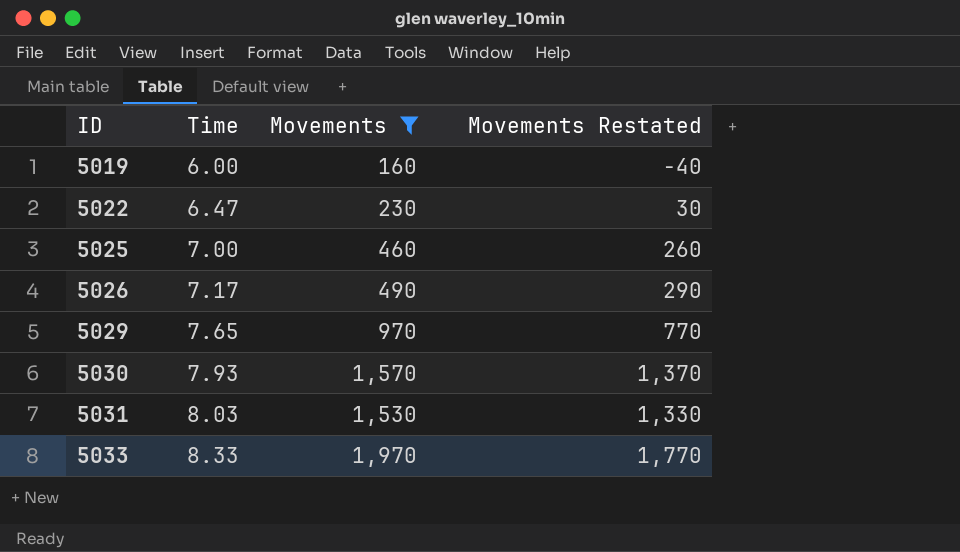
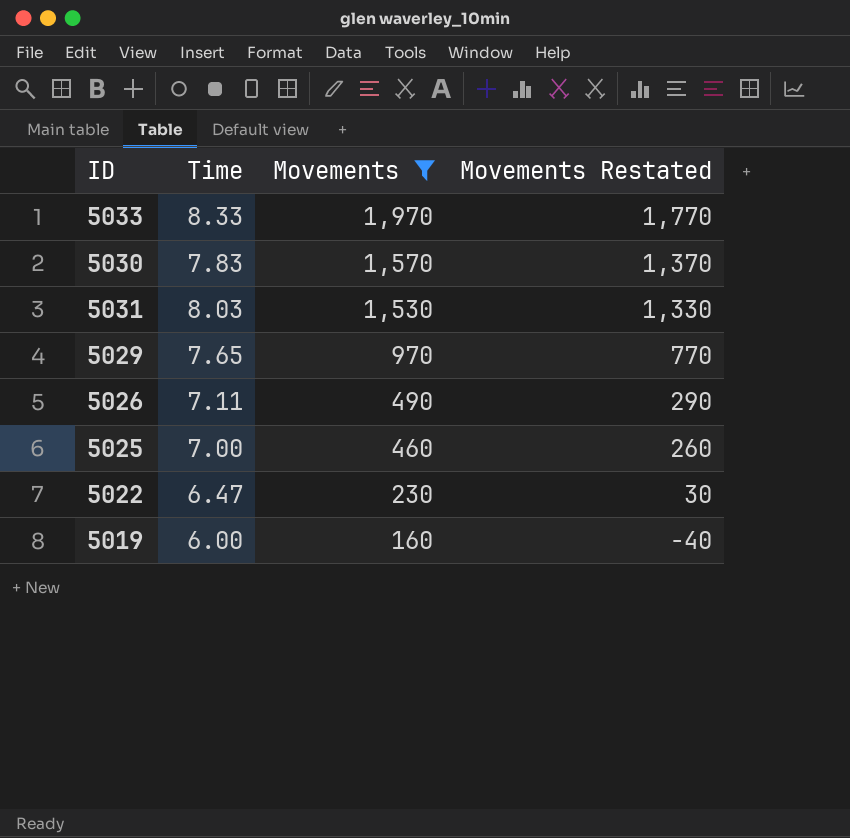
row order: ID ascending -> Movements descending
5030 | Time: 7.93 -> 7.83
5026 | Time: 7.17 -> 7.11

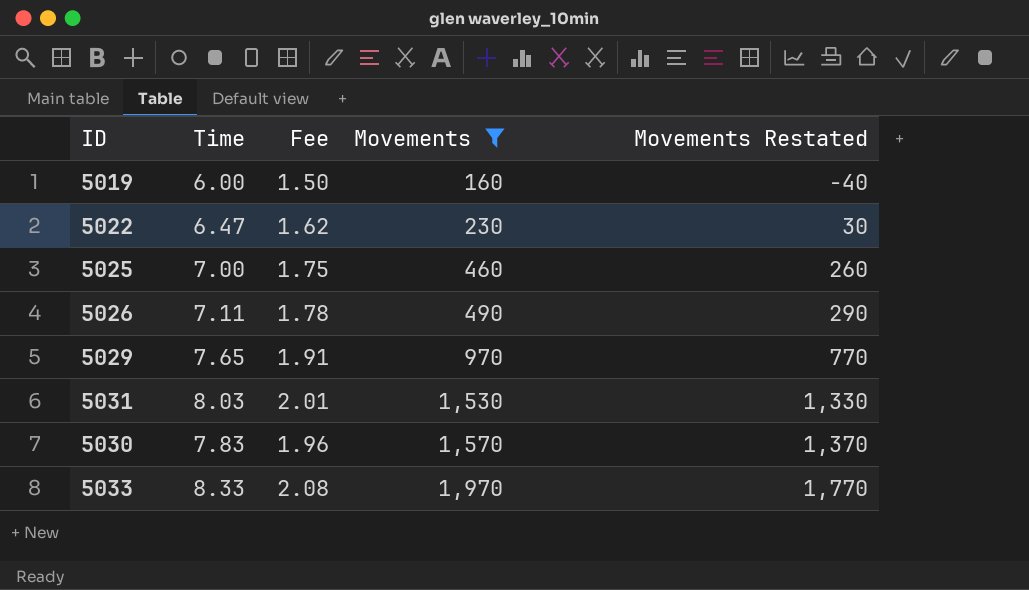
row order: Movements descending -> Movements ascending
column Fee | formula: none -> [Time] * 0.25

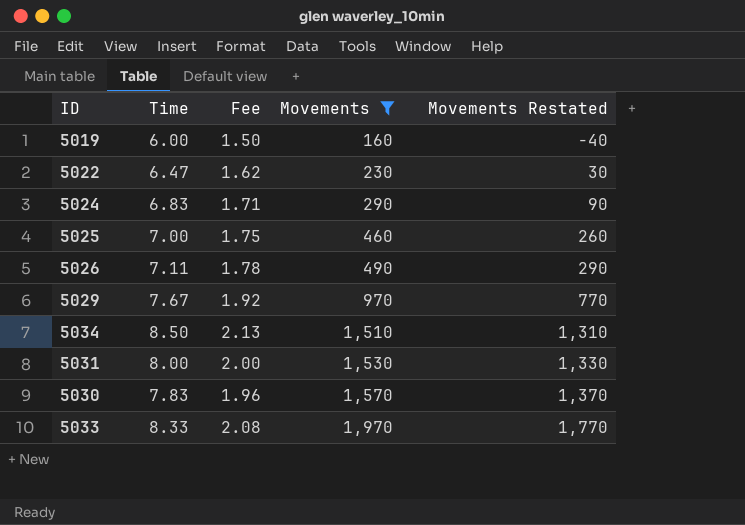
row 5024: none -> 6.83 | 1.71 | 290 | 90
5029 | Time: 7.65 -> 7.67
5029 | Fee: 1.91 -> 1.92
row 5034: none -> 8.50 | 2.13 | 1,510 | 1,310
5031 | Time: 8.03 -> 8.00
5031 | Fee: 2.01 -> 2.00

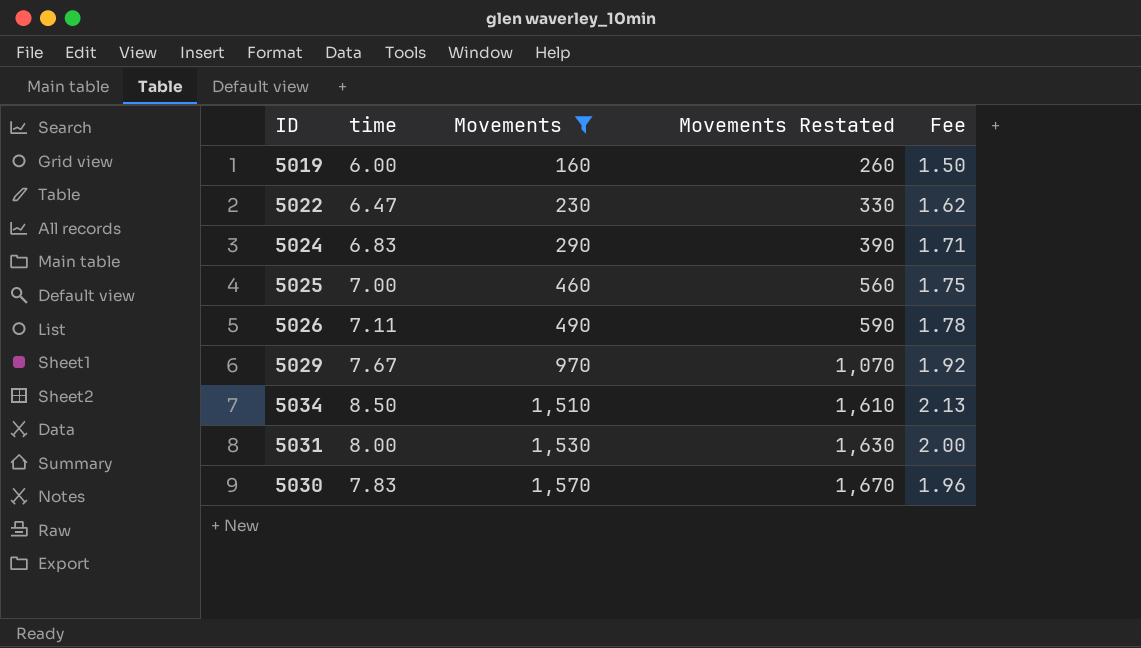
column name: Time -> time
column Movements Restated | formula: [Movements] - 200 -> [Movements] + 100
column Fee | position: 3 -> 5
row 5033: 8.33 | 2.08 | 1,970 | 1,770 -> none

